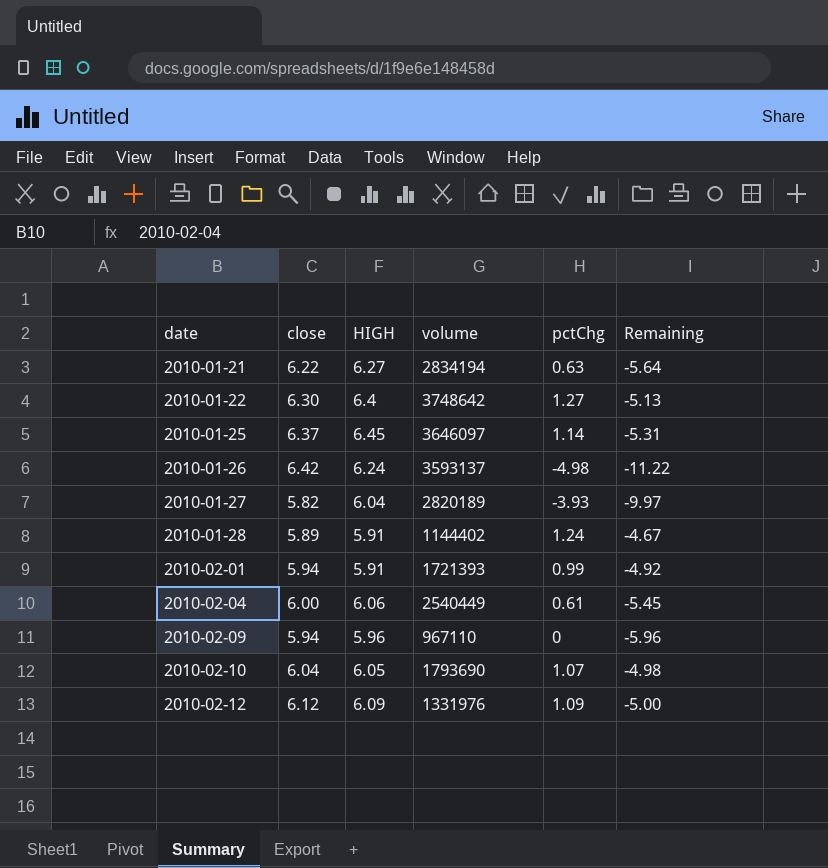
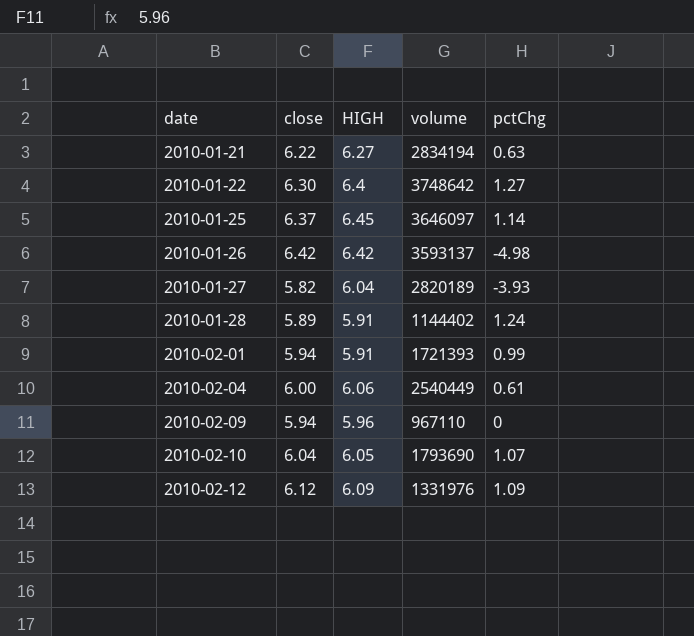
column Remaining | formula: [pctChg] - [HIGH] -> none
2010-01-26 | HIGH: 6.24 -> 6.42

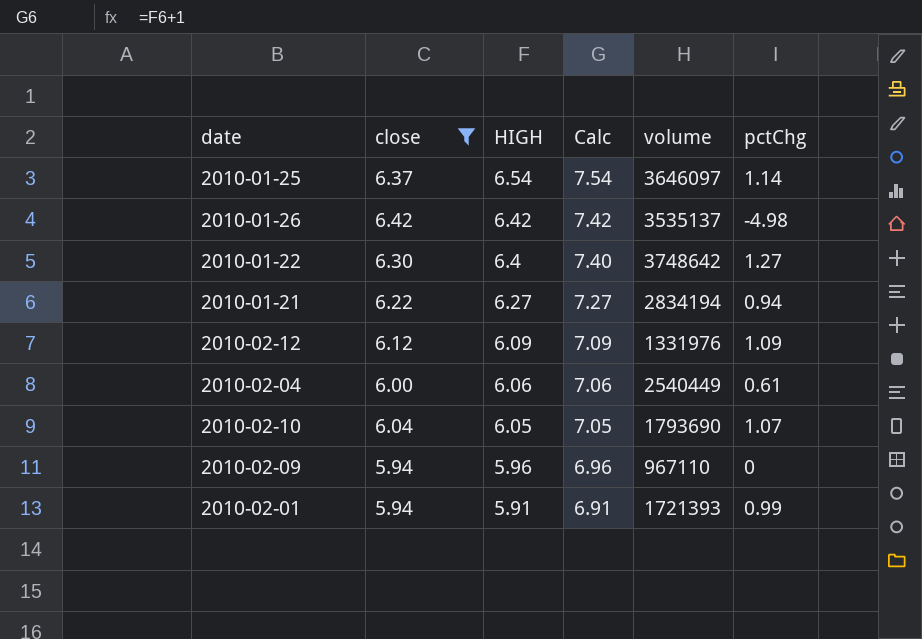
filter: none -> close >= 5.94
row order: date ascending -> HIGH descending
column Calc | formula: none -> [HIGH] + 1
2010-01-25 | HIGH: 6.45 -> 6.54
2010-01-26 | volume: 3593137 -> 3535137
2010-01-21 | pctChg: 0.63 -> 0.94

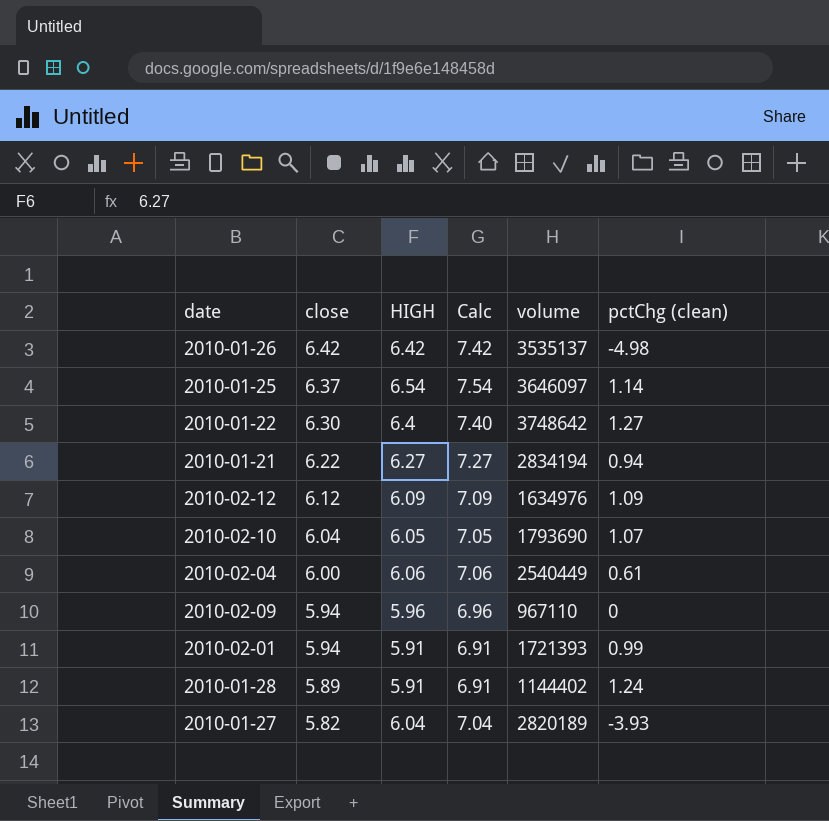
filter: close >= 5.94 -> none
row order: HIGH descending -> close descending
column name: pctChg -> pctChg (clean)
2010-02-12 | volume: 1331976 -> 1634976

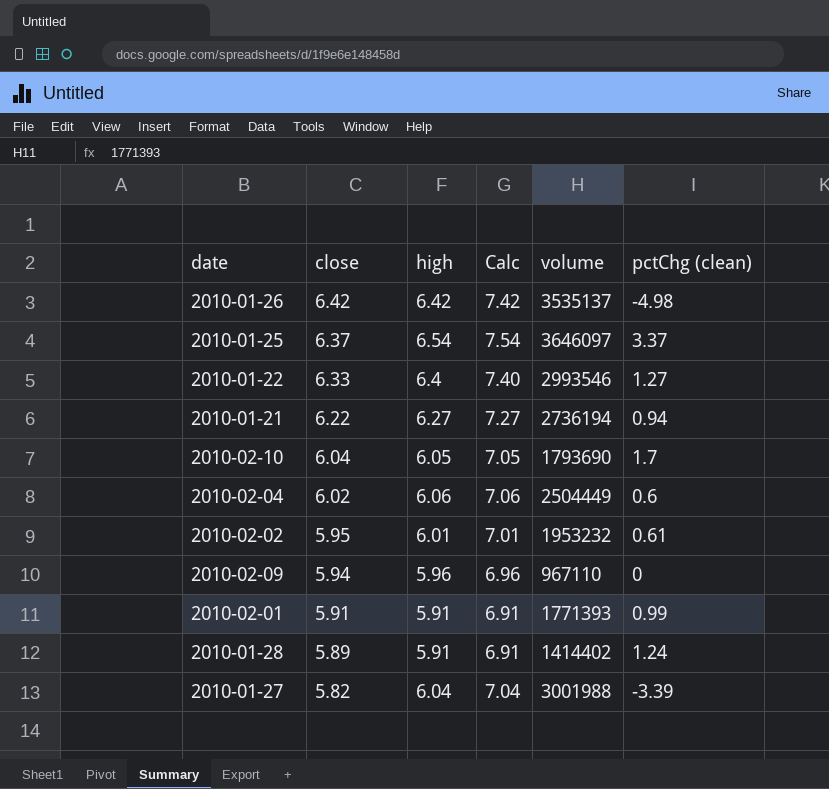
column name: HIGH -> high
row 2010-02-12: 6.12 | 6.09 | 7.09 | 1634976 | 1.09 -> none
2010-01-25 | pctChg (clean): 1.14 -> 3.37
2010-01-22 | close: 6.30 -> 6.33
2010-01-22 | volume: 3748642 -> 2993546
2010-01-21 | volume: 2834194 -> 2736194
2010-02-10 | pctChg (clean): 1.07 -> 1.7
2010-02-04 | close: 6.00 -> 6.02
2010-02-04 | volume: 2540449 -> 2504449
2010-02-04 | pctChg (clean): 0.61 -> 0.6
row 2010-02-02: none -> 5.95 | 6.01 | 7.01 | 1953232 | 0.61
2010-02-01 | close: 5.94 -> 5.91
2010-02-01 | volume: 1721393 -> 1771393
2010-01-28 | volume: 1144402 -> 1414402
2010-01-27 | volume: 2820189 -> 3001988
2010-01-27 | pctChg (clean): -3.93 -> -3.39

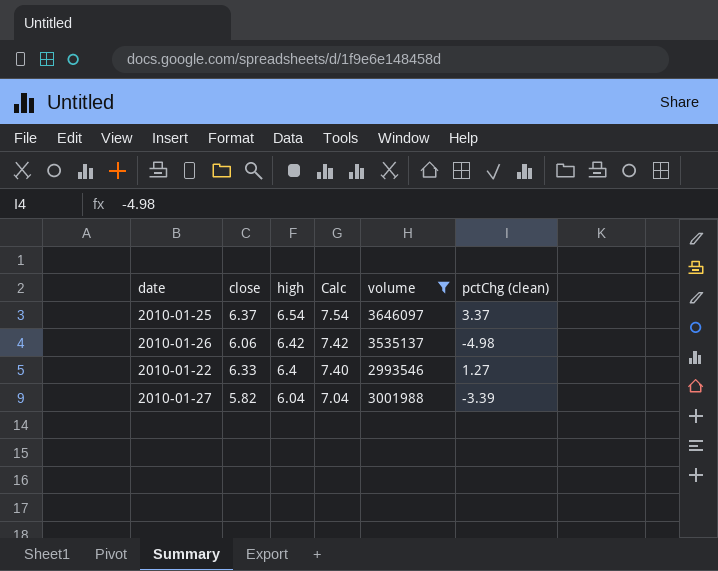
filter: none -> volume >= 2993546
row order: close descending -> high descending
2010-01-26 | close: 6.42 -> 6.06

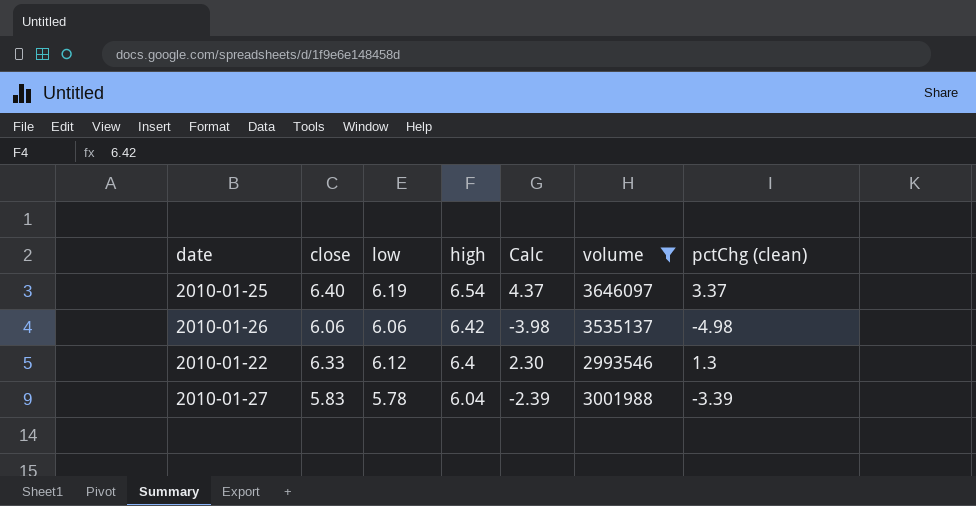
column low | position: none -> 3
column Calc | formula: [high] + 1 -> [pctChg (clean)] + 1
2010-01-25 | close: 6.37 -> 6.40
2010-01-22 | pctChg (clean): 1.27 -> 1.3
2010-01-27 | close: 5.82 -> 5.83

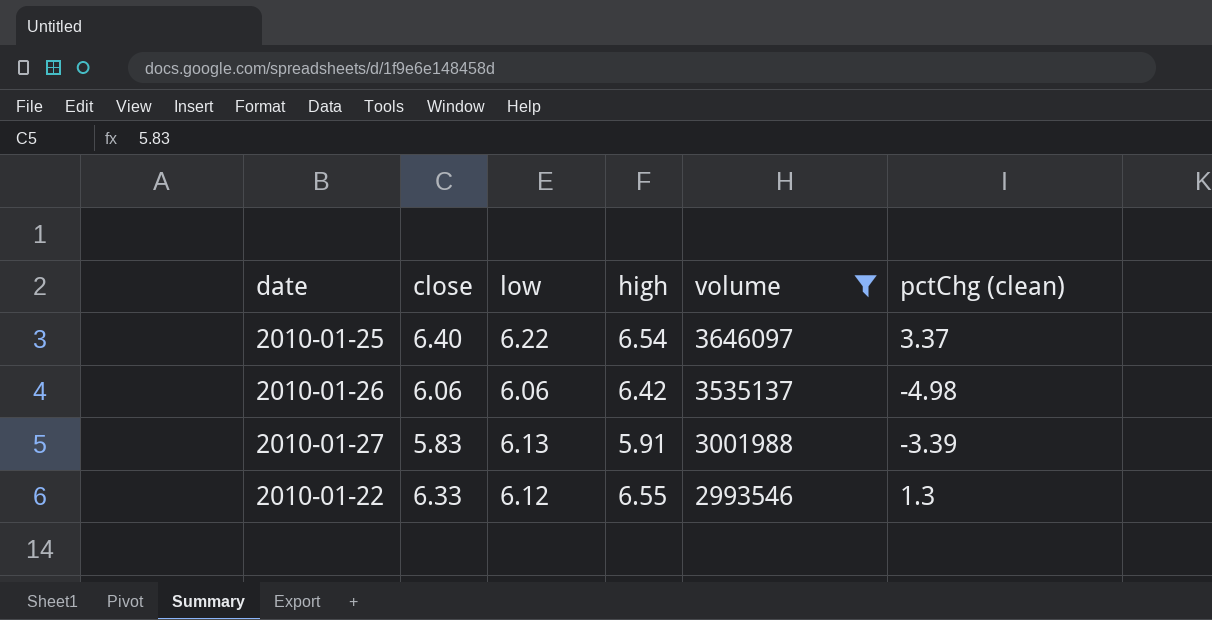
row order: high descending -> volume descending
column Calc | formula: [pctChg (clean)] + 1 -> none
2010-01-25 | low: 6.19 -> 6.22
2010-01-27 | low: 5.78 -> 6.13
2010-01-27 | high: 6.04 -> 5.91
2010-01-22 | high: 6.4 -> 6.55

